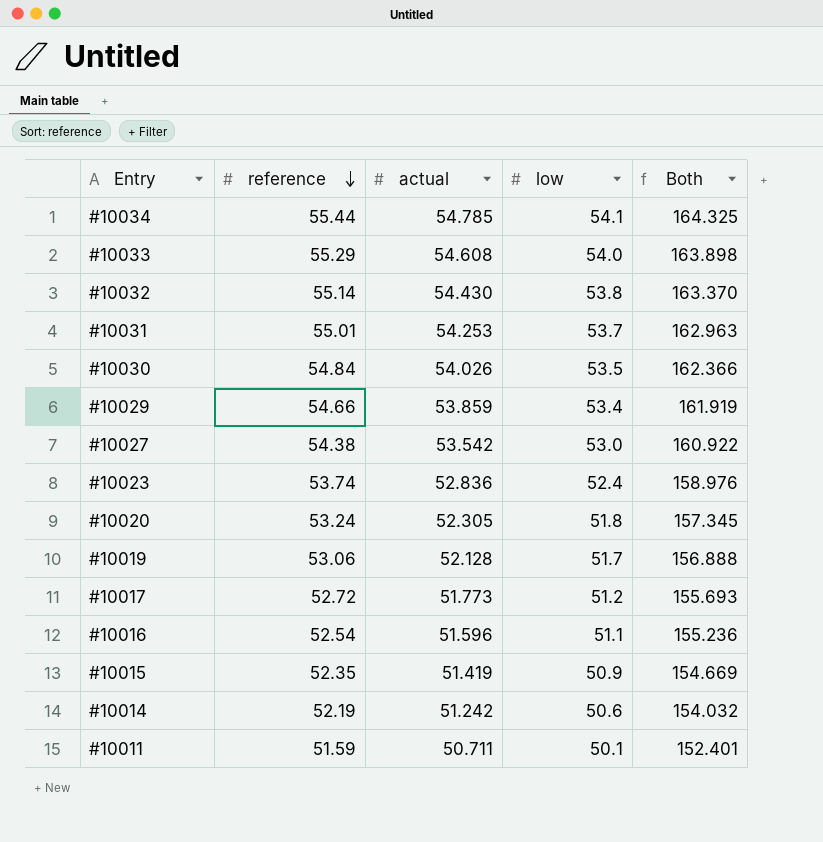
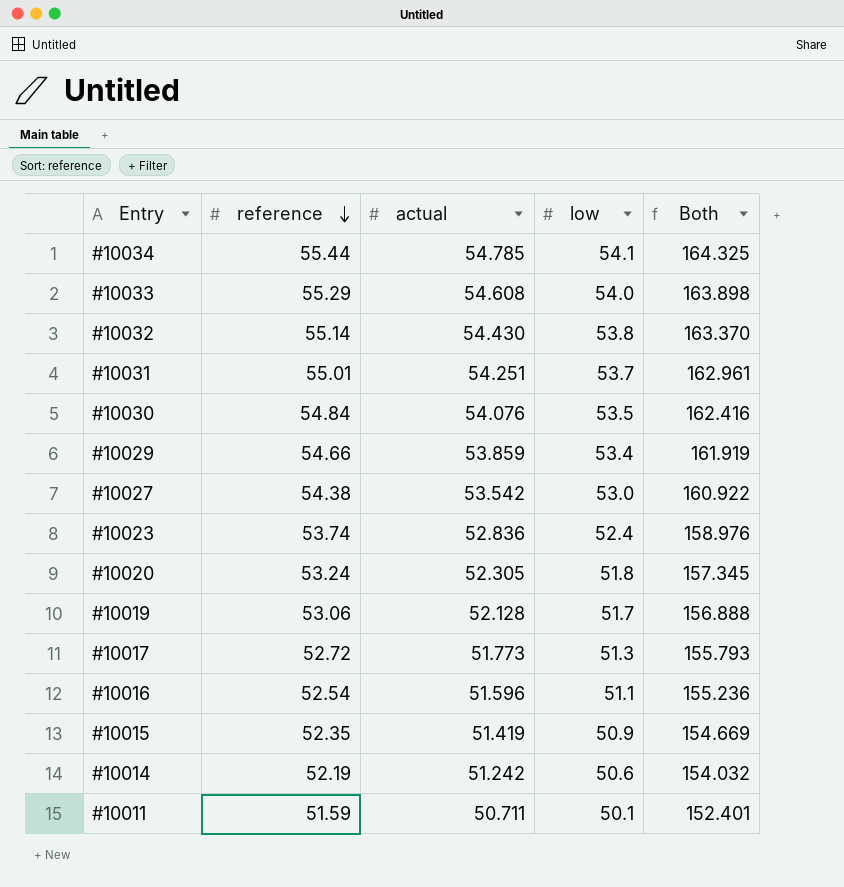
#10031 | actual: 54.253 -> 54.251
#10031 | Both: 162.963 -> 162.961
#10030 | actual: 54.026 -> 54.076
#10030 | Both: 162.366 -> 162.416
#10017 | low: 51.2 -> 51.3
#10017 | Both: 155.693 -> 155.793

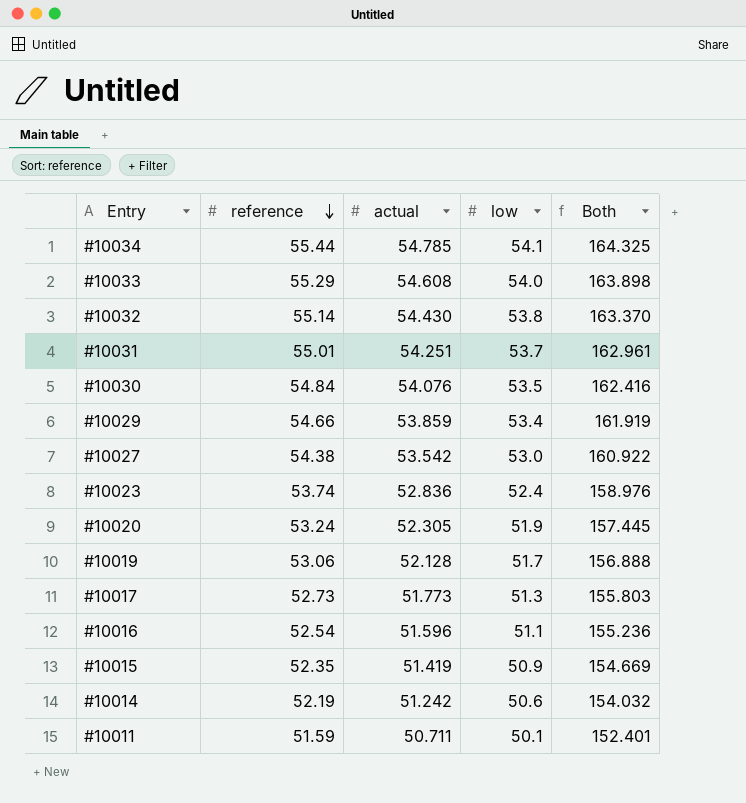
#10020 | low: 51.8 -> 51.9
#10020 | Both: 157.345 -> 157.445
#10017 | reference: 52.72 -> 52.73
#10017 | Both: 155.793 -> 155.803

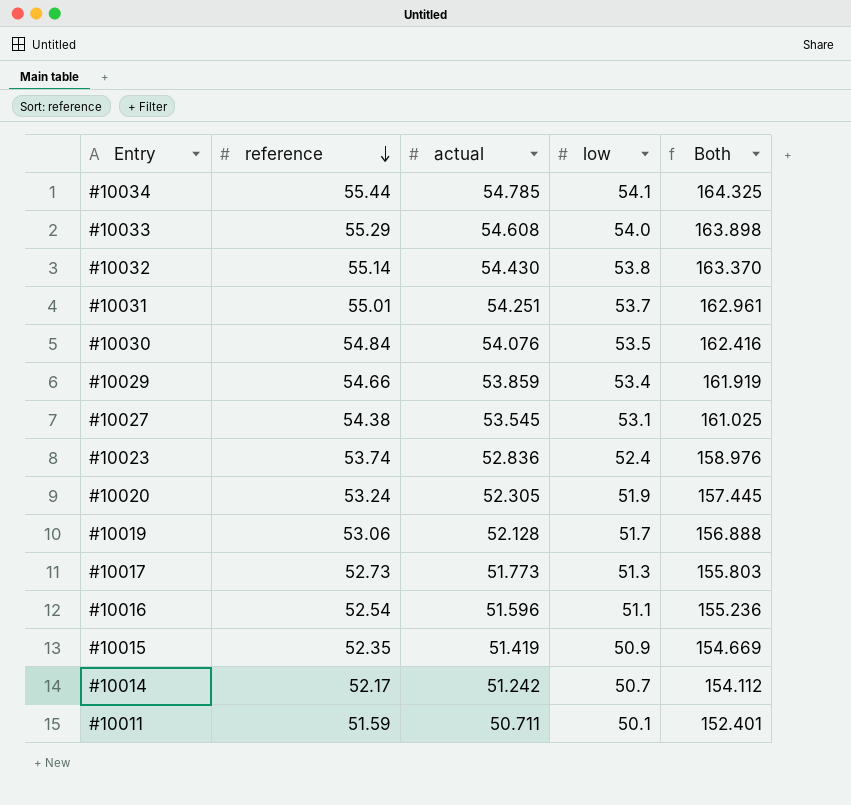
#10027 | actual: 53.542 -> 53.545
#10027 | low: 53.0 -> 53.1
#10027 | Both: 160.922 -> 161.025
#10014 | reference: 52.19 -> 52.17
#10014 | low: 50.6 -> 50.7
#10014 | Both: 154.032 -> 154.112

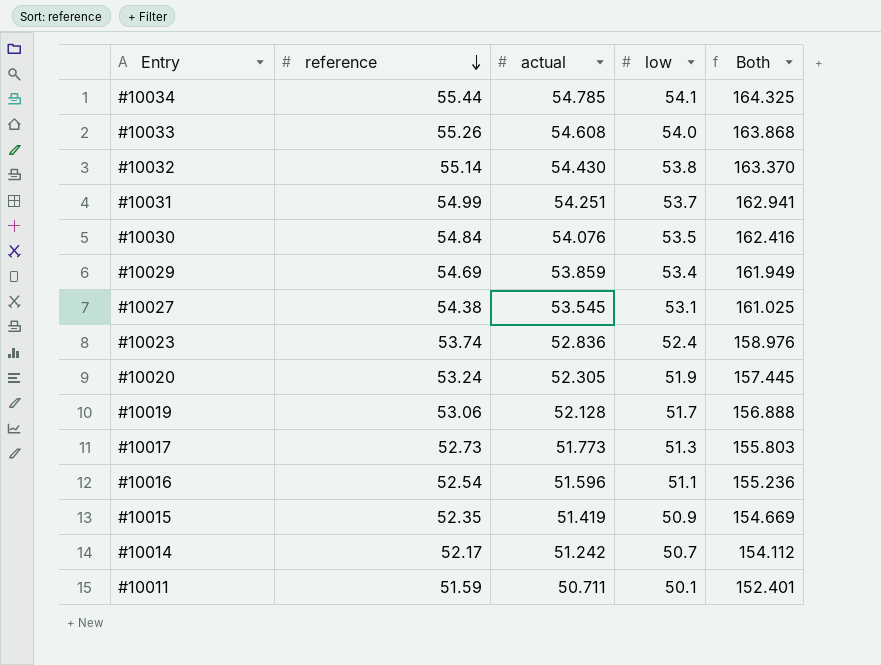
#10033 | reference: 55.29 -> 55.26
#10033 | Both: 163.898 -> 163.868
#10031 | reference: 55.01 -> 54.99
#10031 | Both: 162.961 -> 162.941
#10029 | reference: 54.66 -> 54.69
#10029 | Both: 161.919 -> 161.949

